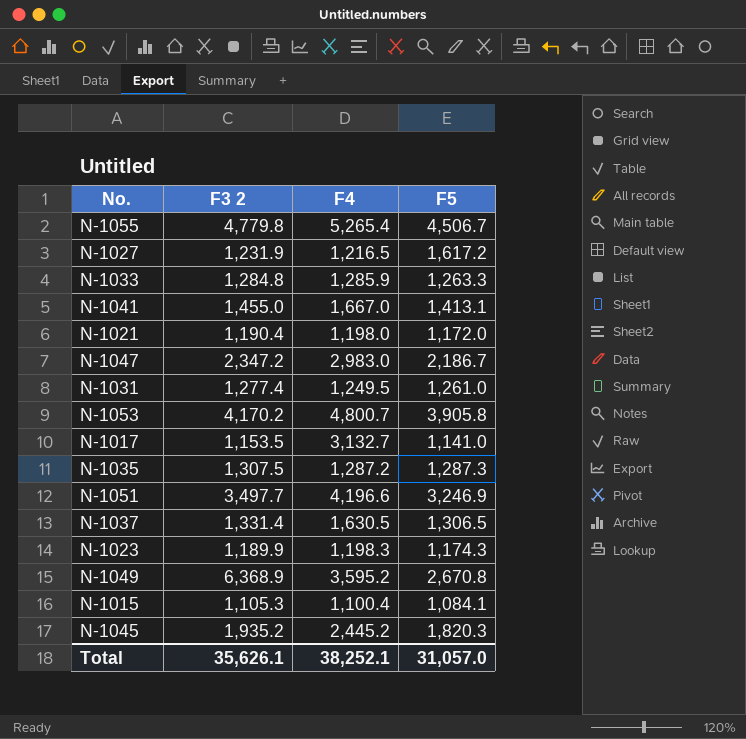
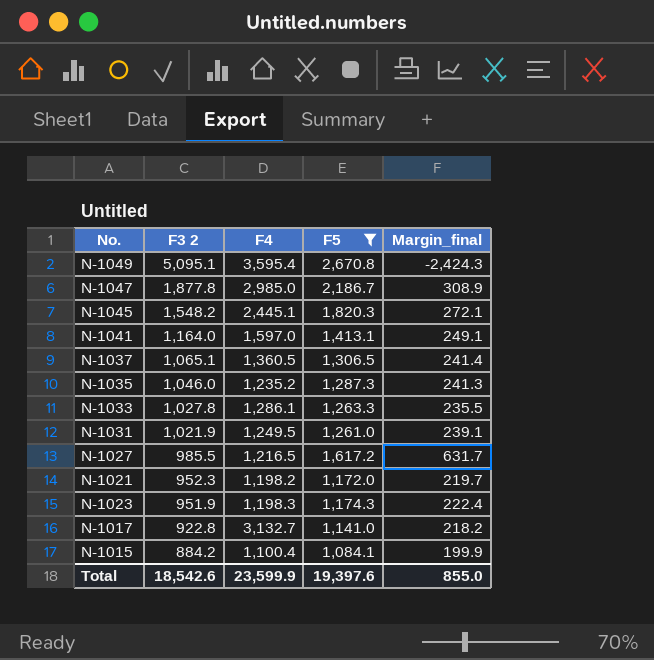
filter: none -> F5 <= 2,670.8
row order: none -> F3 2 descending
column Margin_final | formula: none -> [F5] - [F3 2]
N-1049 | F3 2: 6,368.9 -> 5,095.1
N-1049 | F4: 3,595.2 -> 3,595.4
N-1047 | F3 2: 2,347.2 -> 1,877.8
N-1047 | F4: 2,983.0 -> 2,985.0
N-1045 | F3 2: 1,935.2 -> 1,548.2
N-1045 | F4: 2,445.2 -> 2,445.1
N-1041 | F3 2: 1,455.0 -> 1,164.0
N-1041 | F4: 1,667.0 -> 1,597.0
N-1037 | F3 2: 1,331.4 -> 1,065.1
N-1037 | F4: 1,630.5 -> 1,360.5
N-1035 | F3 2: 1,307.5 -> 1,046.0
N-1035 | F4: 1,287.2 -> 1,235.2
N-1033 | F3 2: 1,284.8 -> 1,027.8
N-1033 | F4: 1,285.9 -> 1,286.1
N-1031 | F3 2: 1,277.4 -> 1,021.9
N-1027 | F3 2: 1,231.9 -> 985.5
N-1021 | F3 2: 1,190.4 -> 952.3
N-1021 | F4: 1,198.0 -> 1,198.2
N-1023 | F3 2: 1,189.9 -> 951.9
N-1017 | F3 2: 1,153.5 -> 922.8
N-1015 | F3 2: 1,105.3 -> 884.2
Total | F3 2: 35,626.1 -> 18,542.6
Total | F4: 38,252.1 -> 23,599.9
Total | F5: 31,057.0 -> 19,397.6

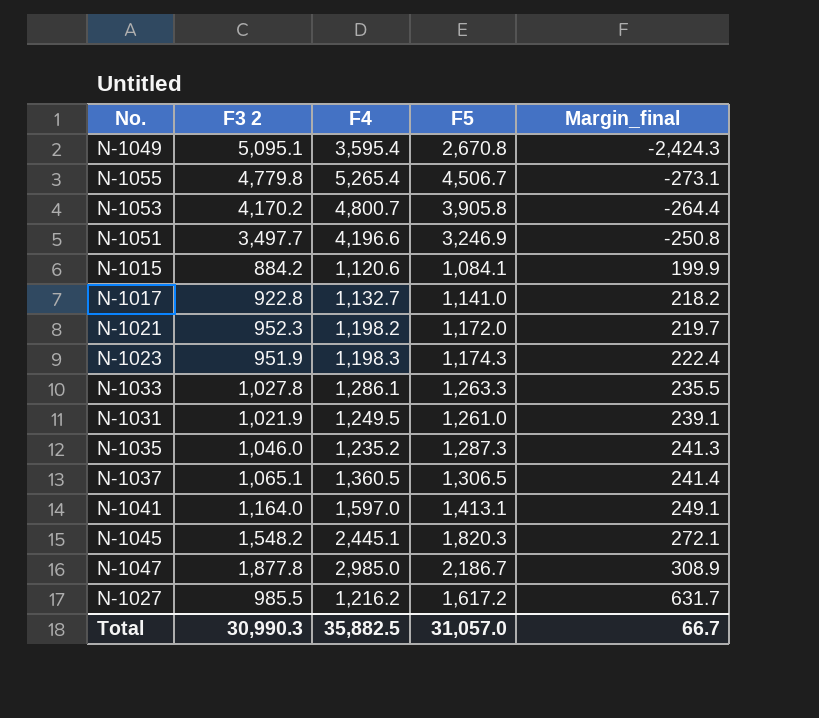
filter: F5 <= 2,670.8 -> none
row order: F3 2 descending -> Margin_final ascending
N-1015 | F4: 1,100.4 -> 1,120.6
N-1017 | F4: 3,132.7 -> 1,132.7
N-1027 | F4: 1,216.5 -> 1,216.2
Total | F3 2: 18,542.6 -> 30,990.3
Total | F4: 23,599.9 -> 35,882.5
Total | F5: 19,397.6 -> 31,057.0
Total | Margin_final: 855.0 -> 66.7

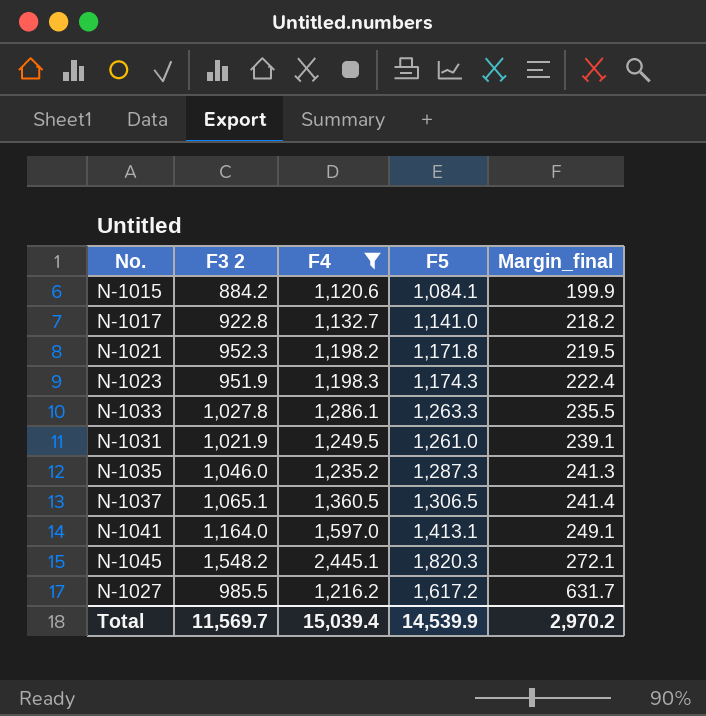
filter: none -> F4 <= 2,445.1
N-1021 | F5: 1,172.0 -> 1,171.8
N-1021 | Margin_final: 219.7 -> 219.5
Total | F3 2: 30,990.3 -> 11,569.7
Total | F4: 35,882.5 -> 15,039.4
Total | F5: 31,057.0 -> 14,539.9
Total | Margin_final: 66.7 -> 2,970.2

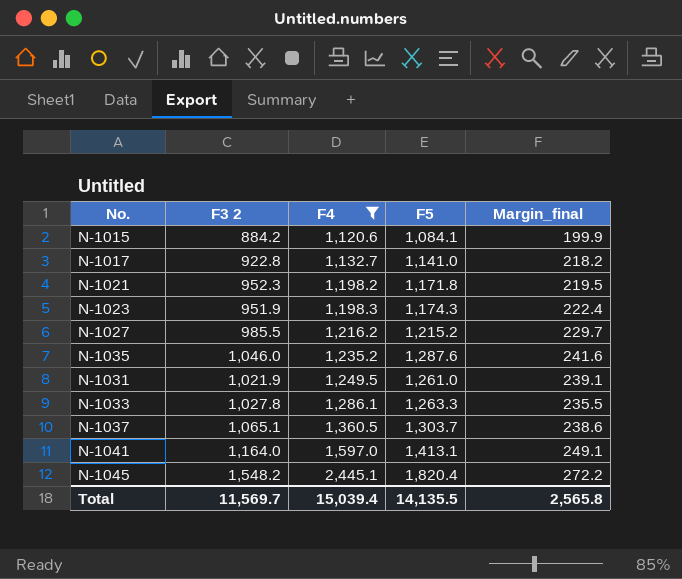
row order: Margin_final ascending -> F4 ascending
N-1027 | F5: 1,617.2 -> 1,215.2
N-1027 | Margin_final: 631.7 -> 229.7
N-1035 | F5: 1,287.3 -> 1,287.6
N-1035 | Margin_final: 241.3 -> 241.6
N-1037 | F5: 1,306.5 -> 1,303.7
N-1037 | Margin_final: 241.4 -> 238.6
N-1045 | F5: 1,820.3 -> 1,820.4
N-1045 | Margin_final: 272.1 -> 272.2
Total | F5: 14,539.9 -> 14,135.5
Total | Margin_final: 2,970.2 -> 2,565.8

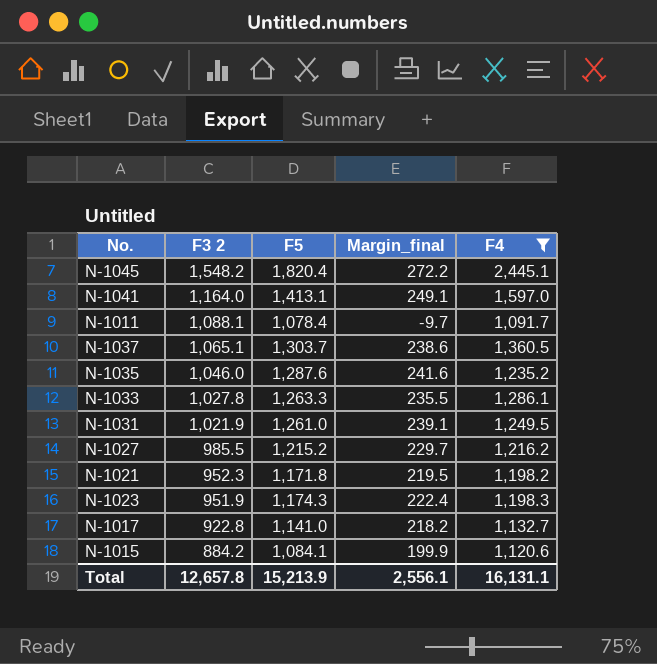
row order: F4 ascending -> F3 2 descending
column F4 | position: 3 -> 5
row N-1011: none -> 1,088.1 | 1,078.4 | -9.7 | 1,091.7
Total | F3 2: 11,569.7 -> 12,657.8
Total | F5: 14,135.5 -> 15,213.9
Total | Margin_final: 2,565.8 -> 2,556.1
Total | F4: 15,039.4 -> 16,131.1

